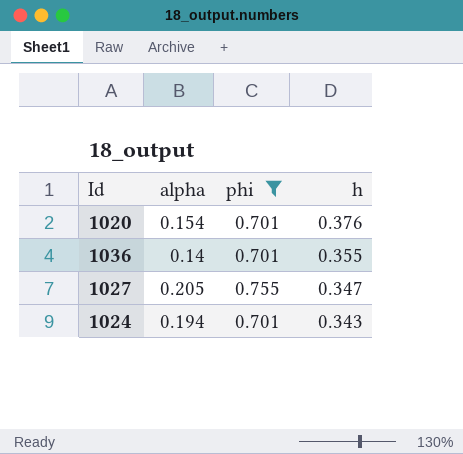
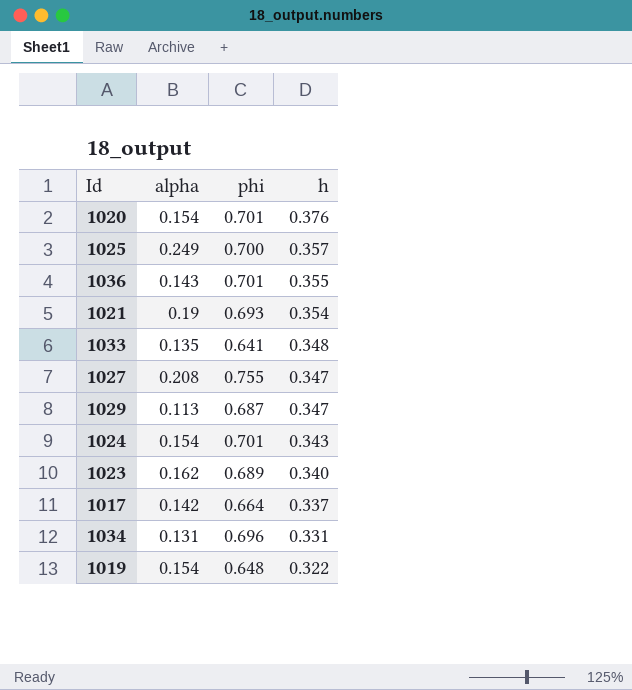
filter: phi >= 0.701 -> none
1036 | alpha: 0.14 -> 0.143
1027 | alpha: 0.205 -> 0.208
1024 | alpha: 0.194 -> 0.154

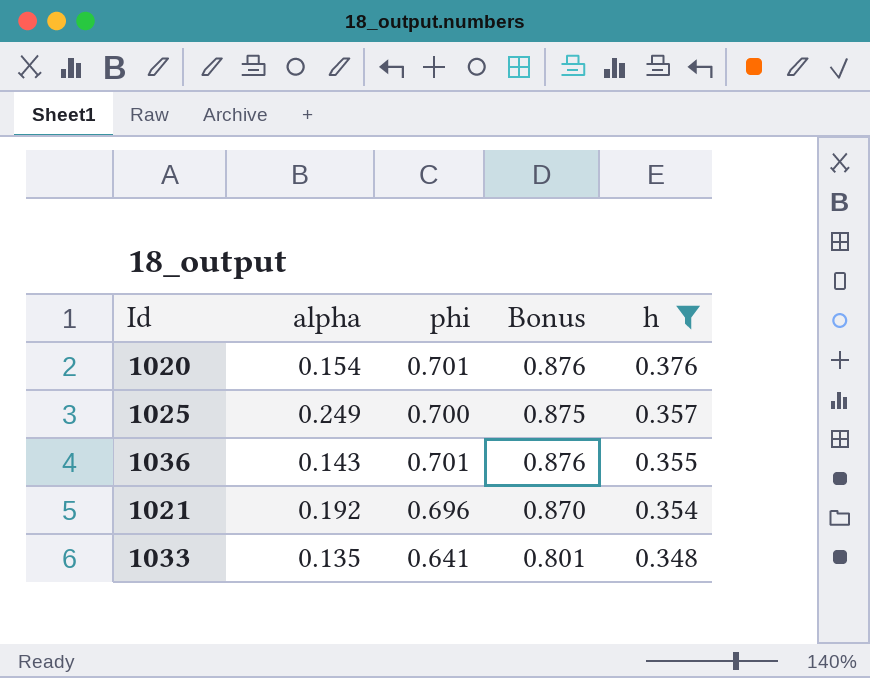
filter: none -> h >= 0.348
column Bonus | formula: none -> [phi] * 1.25
1021 | alpha: 0.19 -> 0.192
1021 | phi: 0.693 -> 0.696

